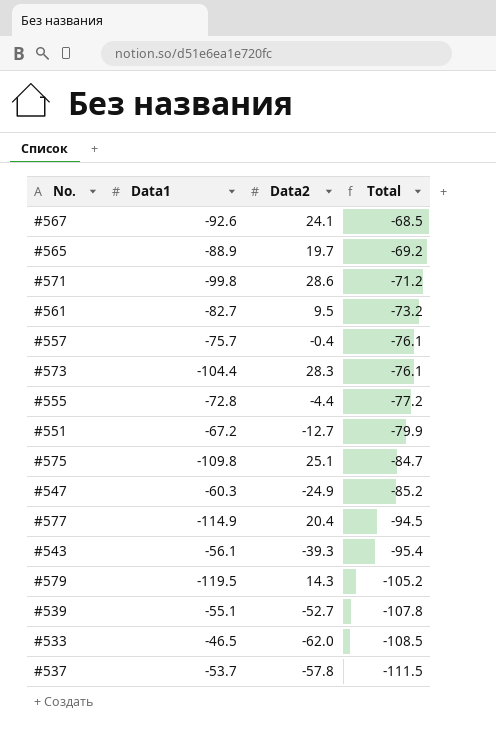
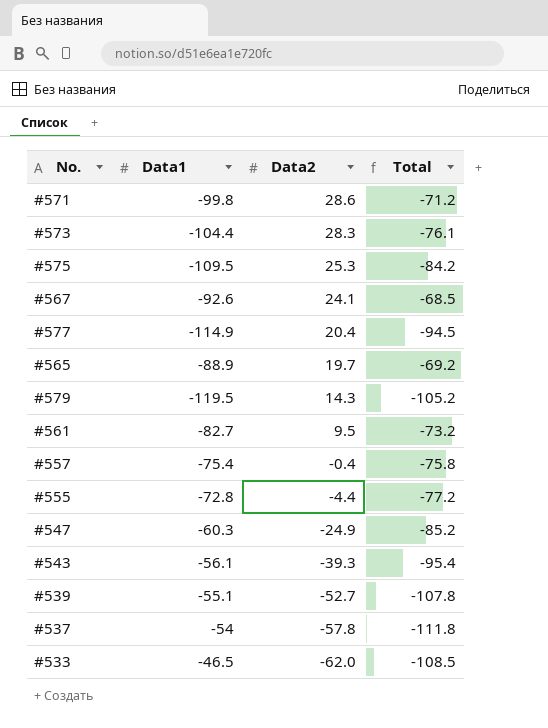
row order: Total descending -> Data2 descending
row #551: -67.2 | -12.7 | -79.9 -> none
#575 | Data1: -109.8 -> -109.5
#575 | Data2: 25.1 -> 25.3
#575 | Total: -84.7 -> -84.2
#557 | Data1: -75.7 -> -75.4
#557 | Total: -76.1 -> -75.8
#537 | Data1: -53.7 -> -54
#537 | Total: -111.5 -> -111.8

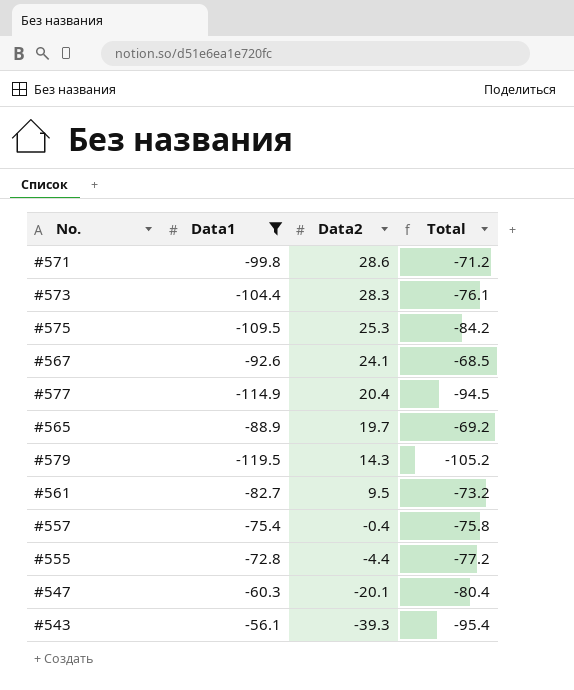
filter: none -> Data1 <= -56.1
#547 | Data2: -24.9 -> -20.1
#547 | Total: -85.2 -> -80.4

